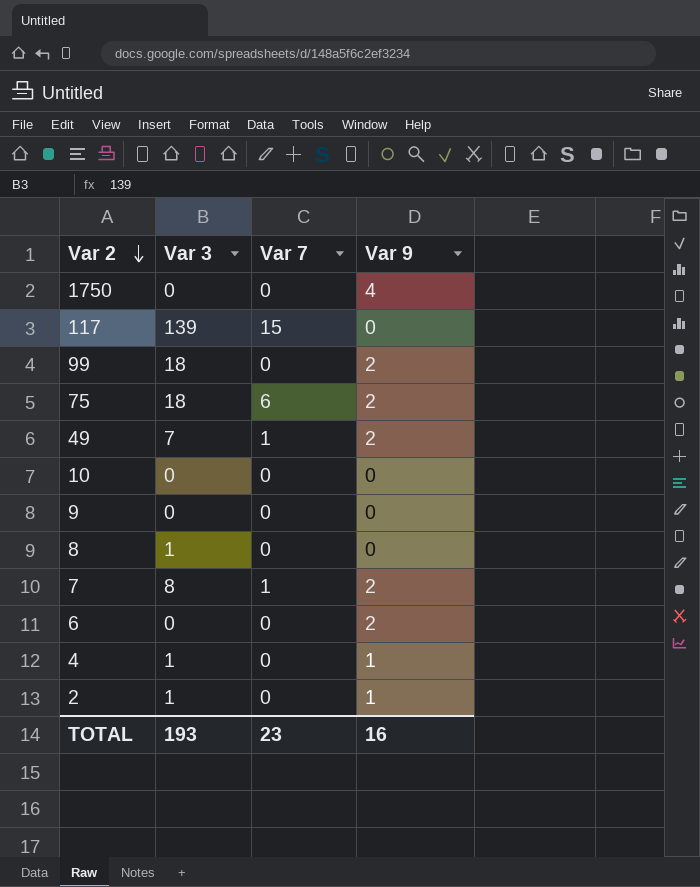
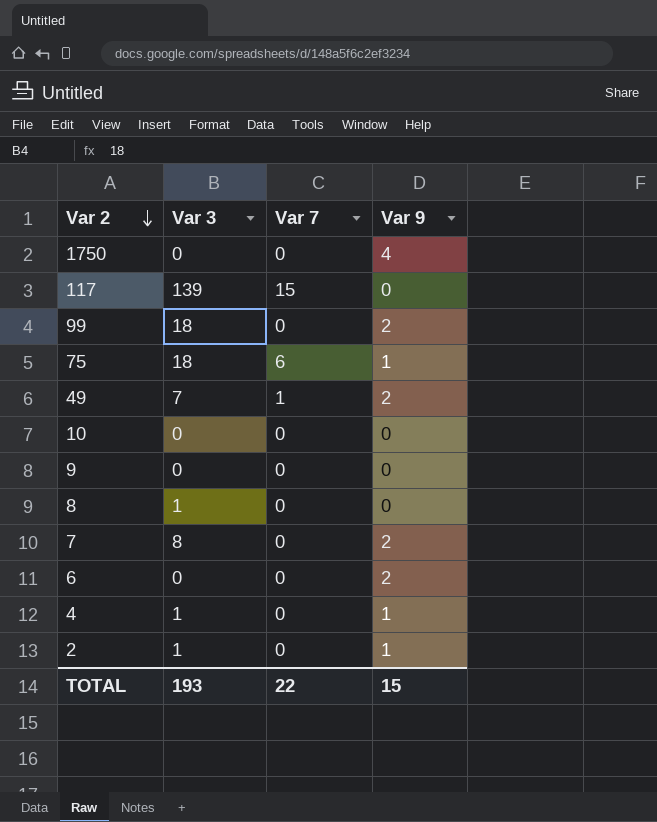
75 | Var 9: 2 -> 1
7 | Var 7: 1 -> 0
TOTAL | Var 7: 23 -> 22
TOTAL | Var 9: 16 -> 15

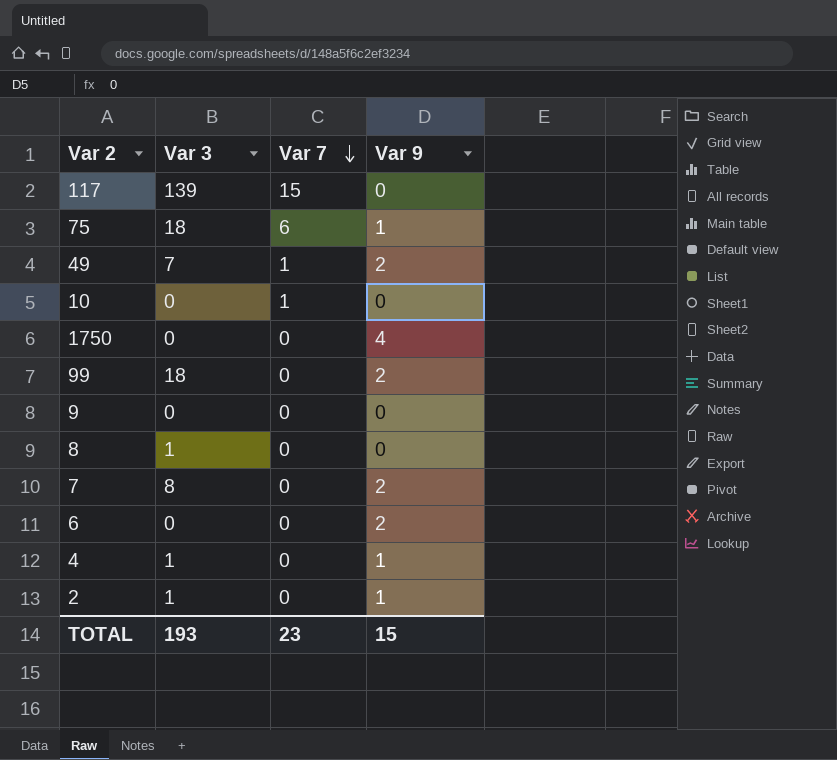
row order: Var 2 descending -> Var 7 descending
10 | Var 7: 0 -> 1
TOTAL | Var 7: 22 -> 23

